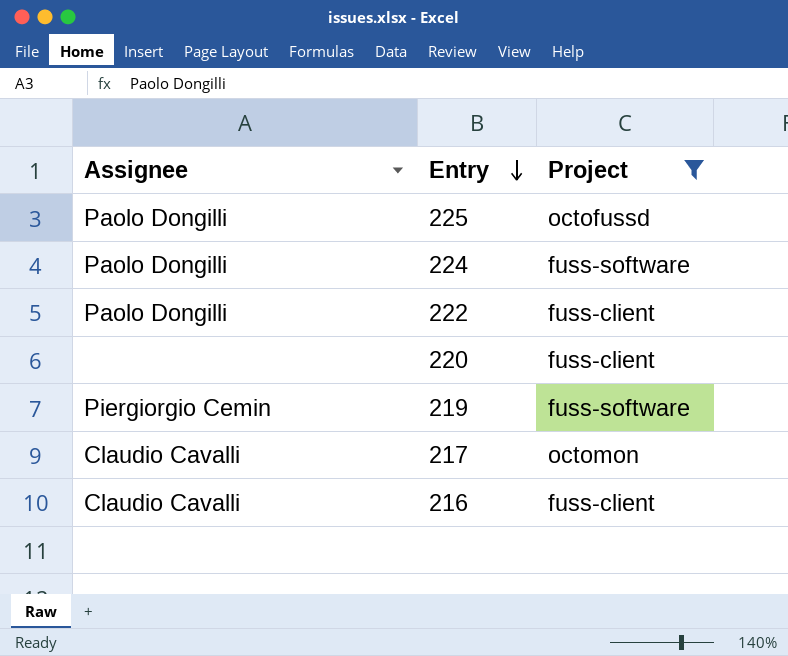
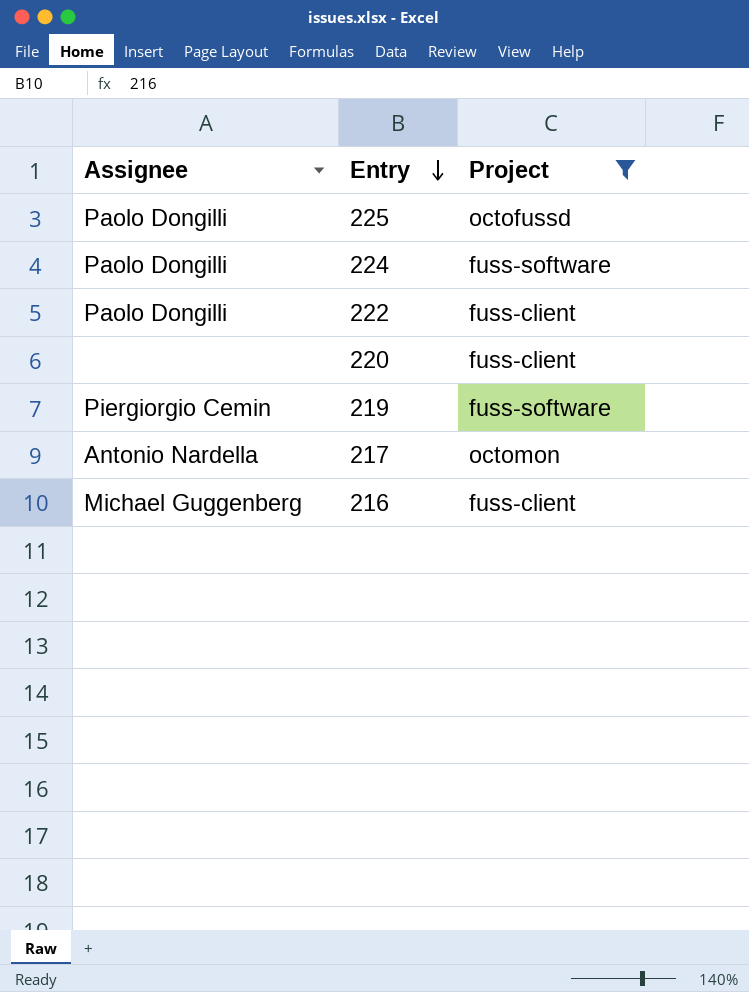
217 | Assignee: Claudio Cavalli -> Antonio Nardella
216 | Assignee: Claudio Cavalli -> Michael Guggenberg

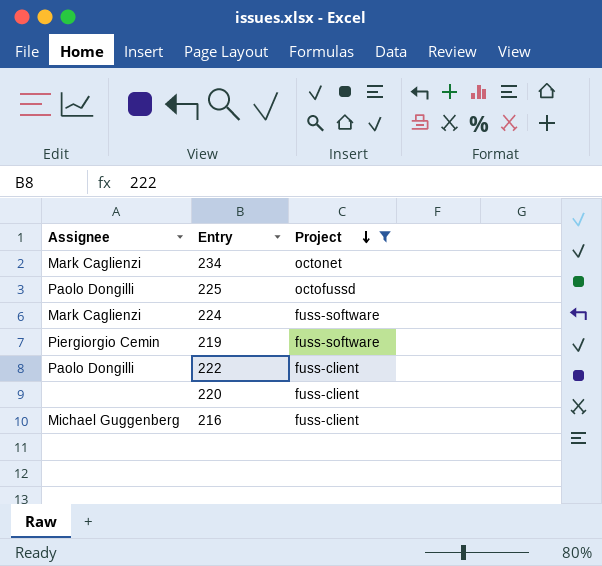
row order: Entry descending -> Project descending
row 217: Antonio Nardella | octomon -> none
row 234: none -> Mark Caglienzi | octonet
224 | Assignee: Paolo Dongilli -> Mark Caglienzi

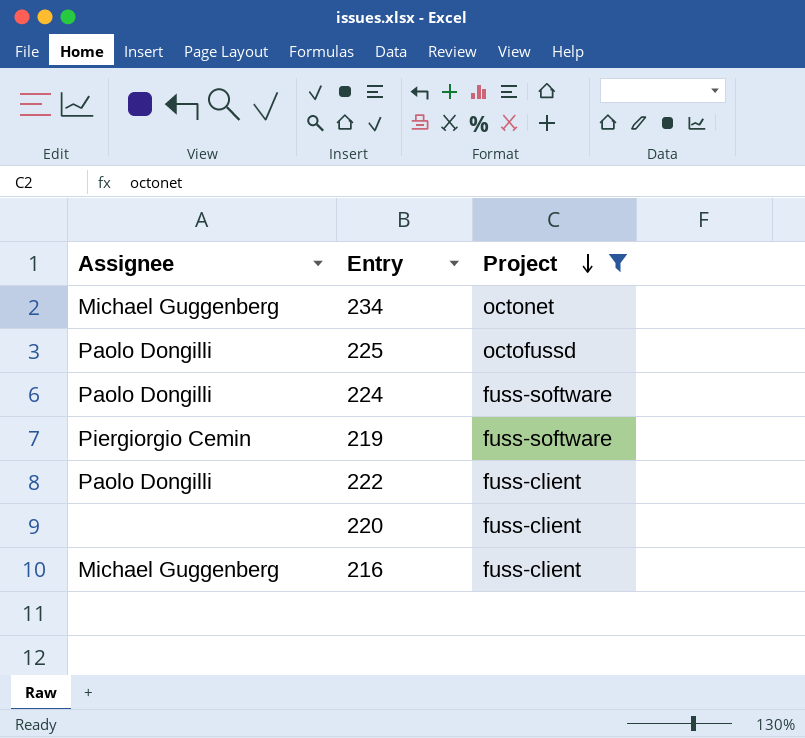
234 | Assignee: Mark Caglienzi -> Michael Guggenberg
224 | Assignee: Mark Caglienzi -> Paolo Dongilli

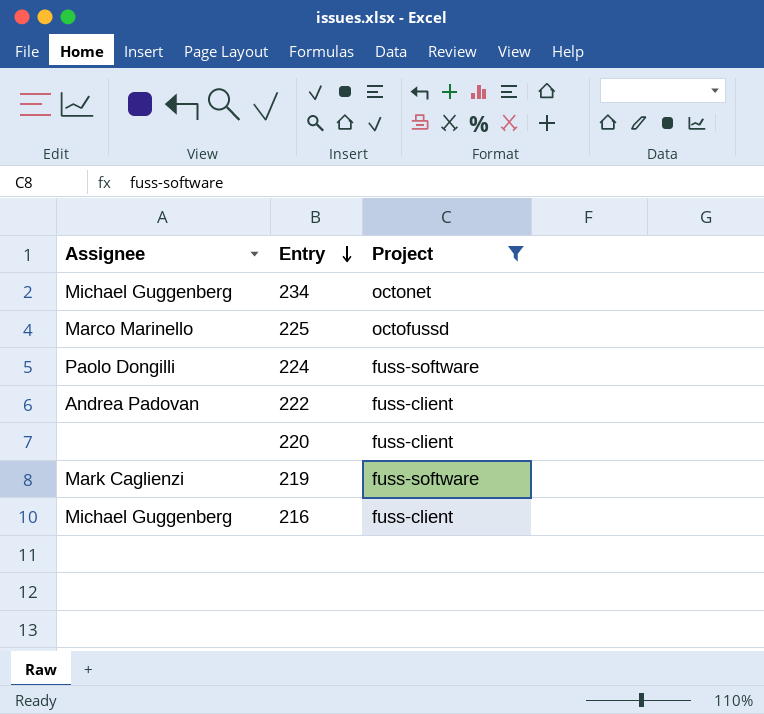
row order: Project descending -> Entry descending
225 | Assignee: Paolo Dongilli -> Marco Marinello
222 | Assignee: Paolo Dongilli -> Andrea Padovan
219 | Assignee: Piergiorgio Cemin -> Mark Caglienzi

